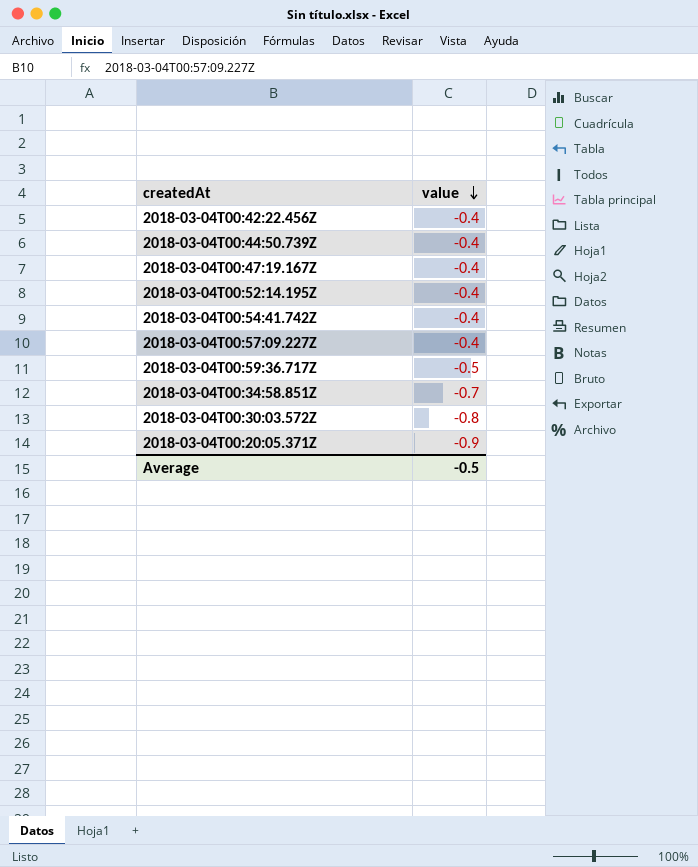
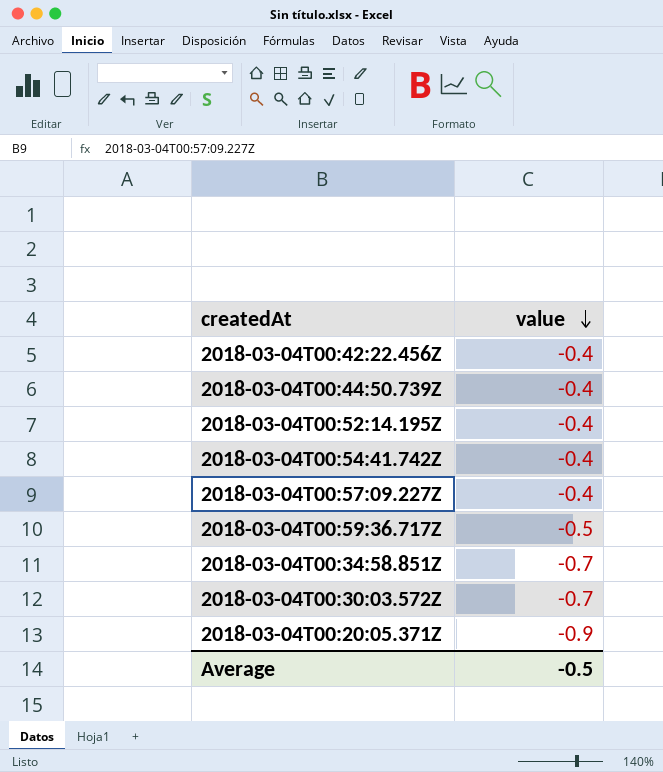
row 2018-03-04T00:47:19.167Z: -0.4 -> none
2018-03-04T00:30:03.572Z | value: -0.8 -> -0.7

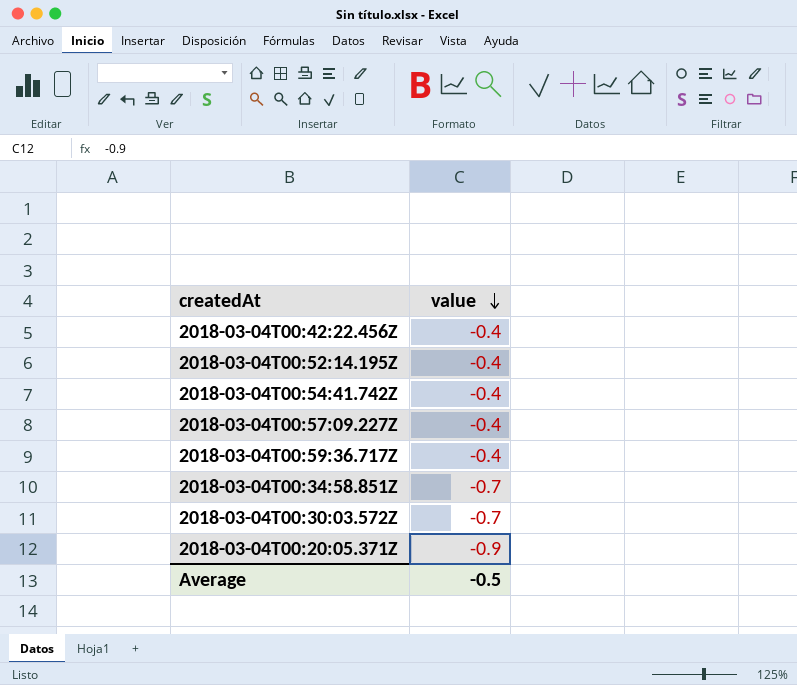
row 2018-03-04T00:44:50.739Z: -0.4 -> none
2018-03-04T00:59:36.717Z | value: -0.5 -> -0.4

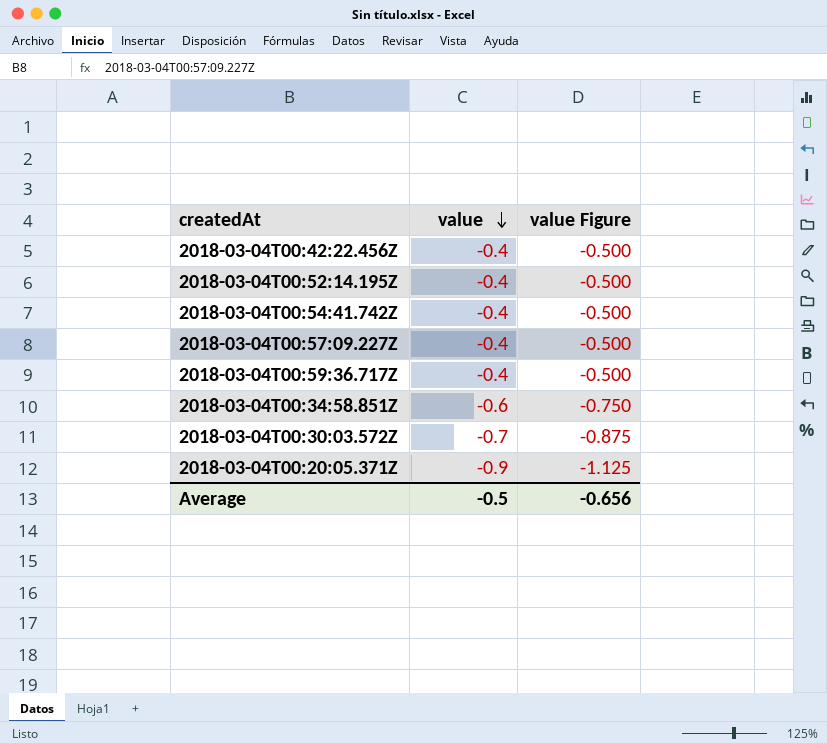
column value Figure | formula: none -> [value] * 1.25
2018-03-04T00:34:58.851Z | value: -0.7 -> -0.6

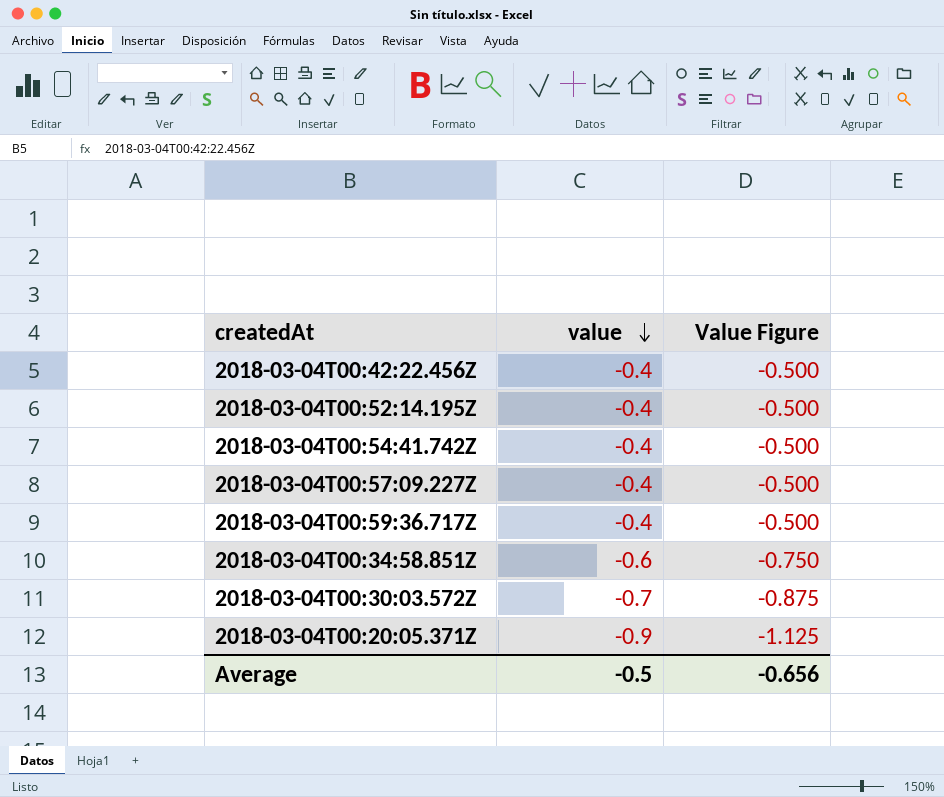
column name: value Figure -> Value Figure

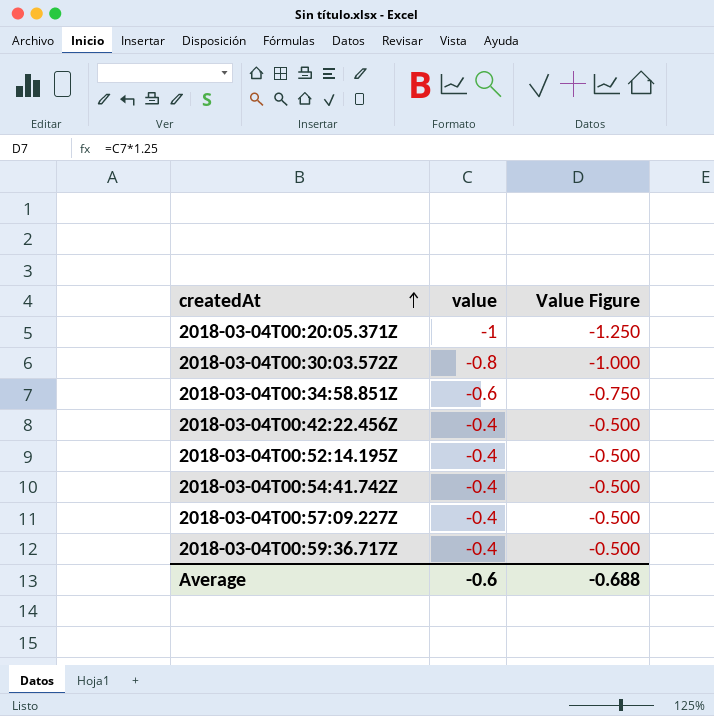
row order: value descending -> createdAt ascending
2018-03-04T00:20:05.371Z | value: -0.9 -> -1
2018-03-04T00:20:05.371Z | Value Figure: -1.125 -> -1.250
2018-03-04T00:30:03.572Z | value: -0.7 -> -0.8
2018-03-04T00:30:03.572Z | Value Figure: -0.875 -> -1.000
Average | value: -0.5 -> -0.6
Average | Value Figure: -0.656 -> -0.688

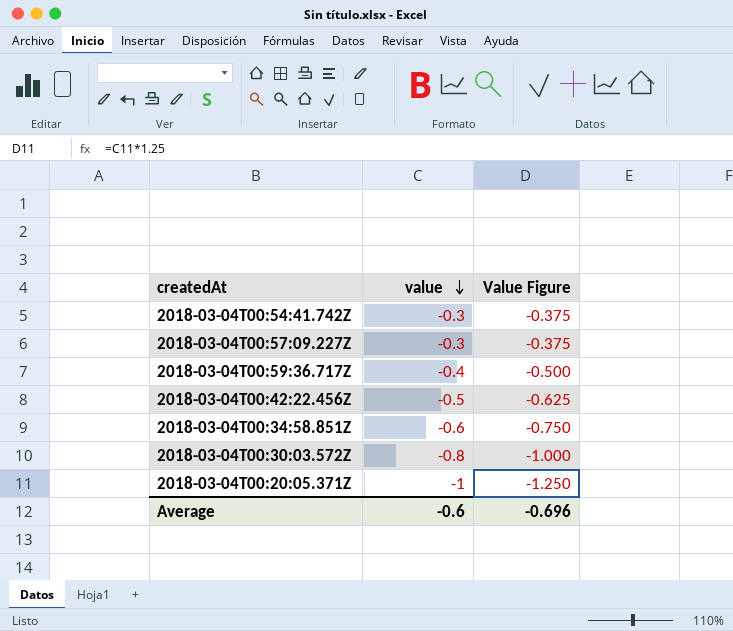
row order: createdAt ascending -> value descending
row 2018-03-04T00:52:14.195Z: -0.4 | -0.500 -> none
2018-03-04T00:54:41.742Z | value: -0.4 -> -0.3
2018-03-04T00:54:41.742Z | Value Figure: -0.500 -> -0.375
2018-03-04T00:57:09.227Z | value: -0.4 -> -0.3
2018-03-04T00:57:09.227Z | Value Figure: -0.500 -> -0.375
2018-03-04T00:42:22.456Z | value: -0.4 -> -0.5
2018-03-04T00:42:22.456Z | Value Figure: -0.500 -> -0.625
Average | Value Figure: -0.688 -> -0.696

